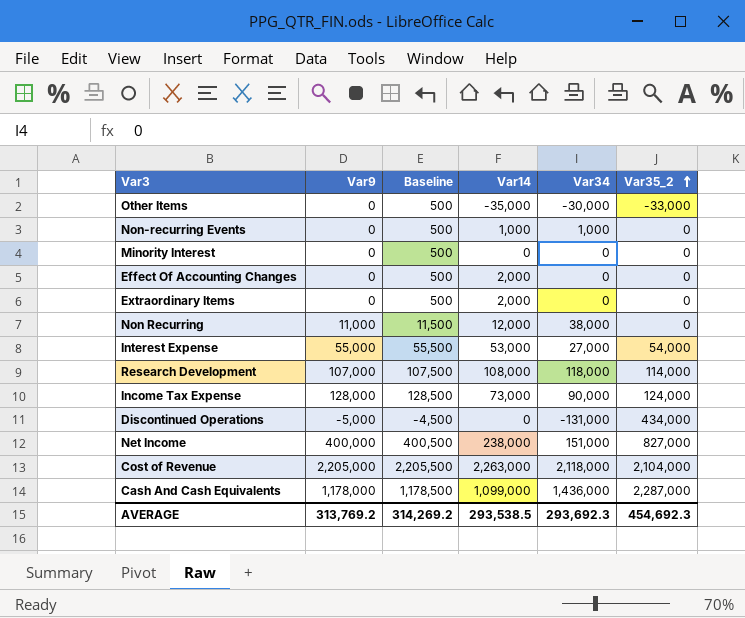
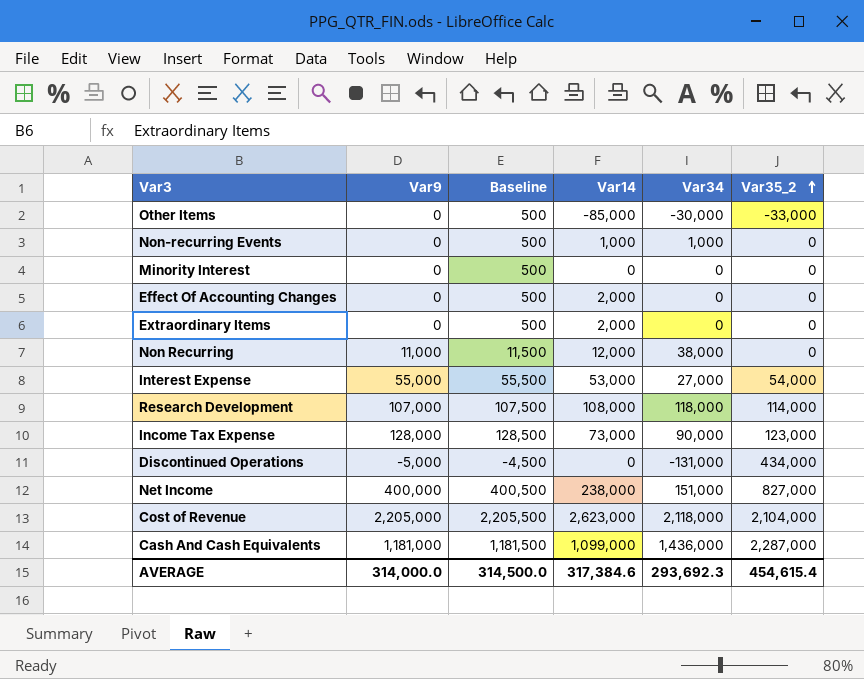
Other Items | Var14: -35,000 -> -85,000
Income Tax Expense | Var35_2: 124,000 -> 123,000
Cost of Revenue | Var14: 2,263,000 -> 2,623,000
Cash And Cash Equivalents | Var9: 1,178,000 -> 1,181,000
Cash And Cash Equivalents | Baseline: 1,178,500 -> 1,181,500
AVERAGE | Var9: 313,769.2 -> 314,000.0
AVERAGE | Baseline: 314,269.2 -> 314,500.0
AVERAGE | Var14: 293,538.5 -> 317,384.6
AVERAGE | Var35_2: 454,692.3 -> 454,615.4

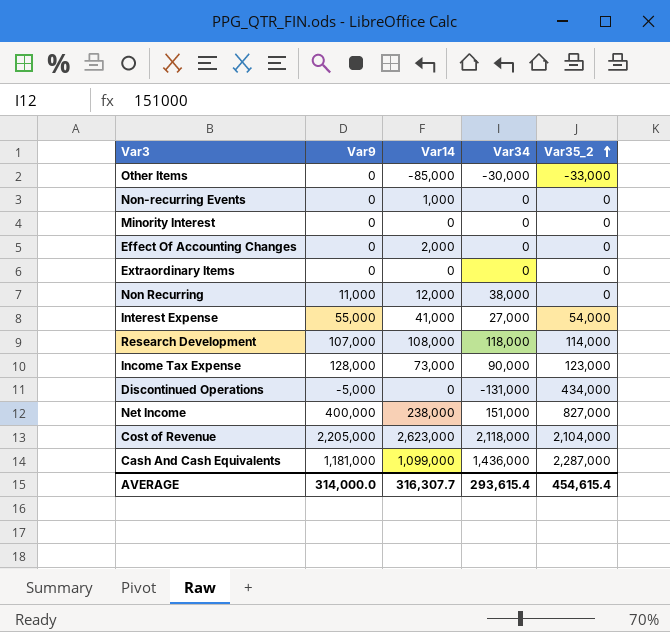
column Baseline | formula: [Var9] + 500 -> none
Non-recurring Events | Var34: 1,000 -> 0
Extraordinary Items | Var14: 2,000 -> 0
Interest Expense | Var14: 53,000 -> 41,000
AVERAGE | Var14: 317,384.6 -> 316,307.7
AVERAGE | Var34: 293,692.3 -> 293,615.4

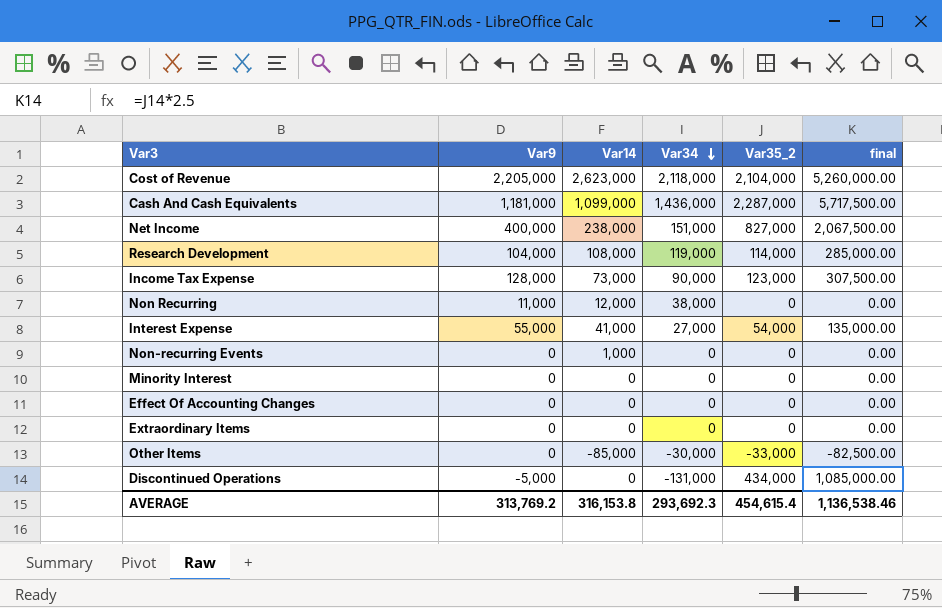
row order: Var35_2 ascending -> Var34 descending
column final | formula: none -> [Var35_2] * 2.5
Research Development | Var9: 107,000 -> 104,000
Research Development | Var34: 118,000 -> 119,000
Effect Of Accounting Changes | Var14: 2,000 -> 0
AVERAGE | Var9: 314,000.0 -> 313,769.2
AVERAGE | Var14: 316,307.7 -> 316,153.8
AVERAGE | Var34: 293,615.4 -> 293,692.3

